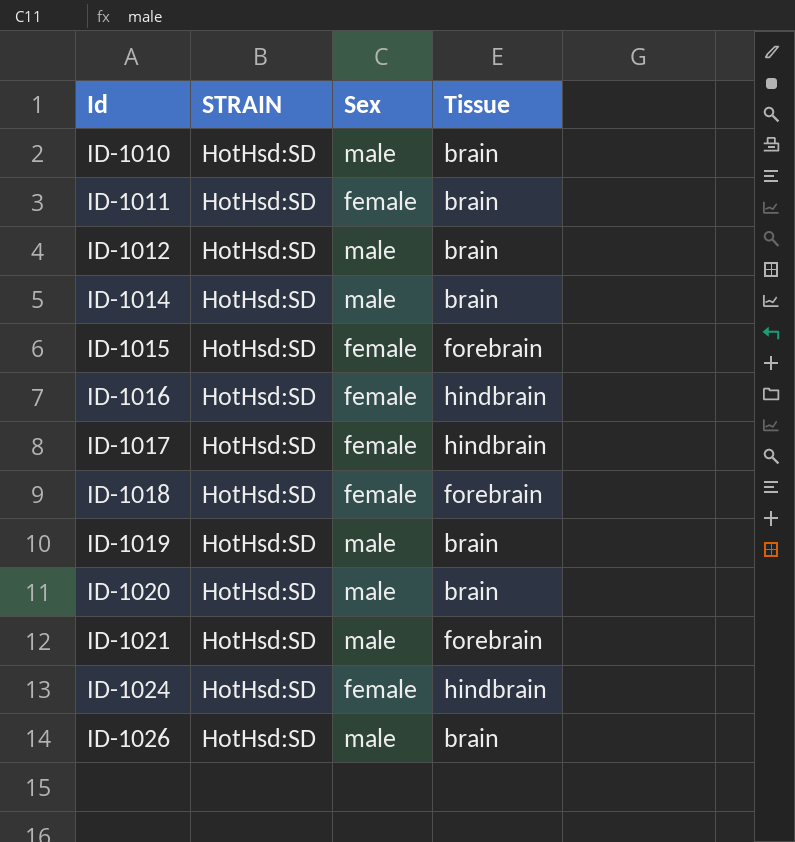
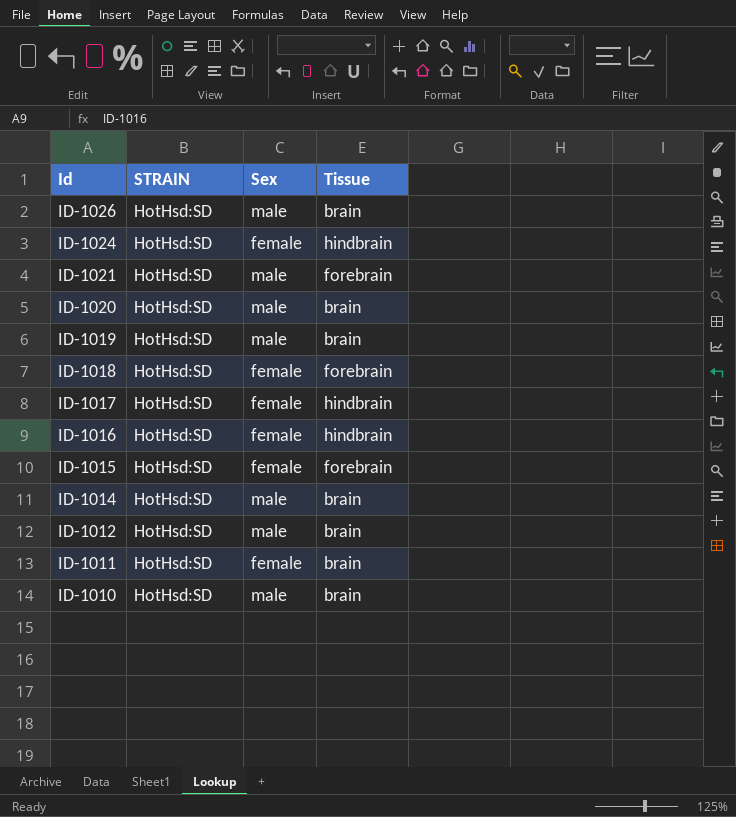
row order: Id ascending -> Id descending

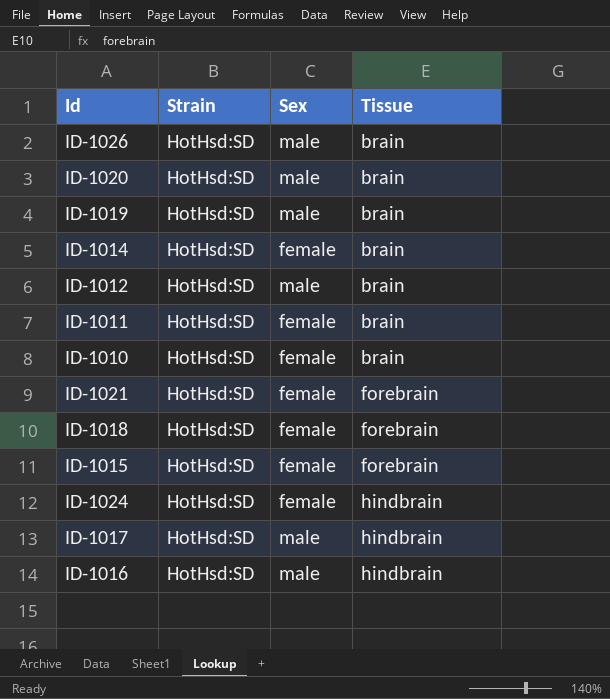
row order: Id descending -> Tissue ascending
column name: STRAIN -> Strain
ID-1014 | Sex: male -> female
ID-1010 | Sex: male -> female
ID-1021 | Sex: male -> female
ID-1017 | Sex: female -> male
ID-1016 | Sex: female -> male

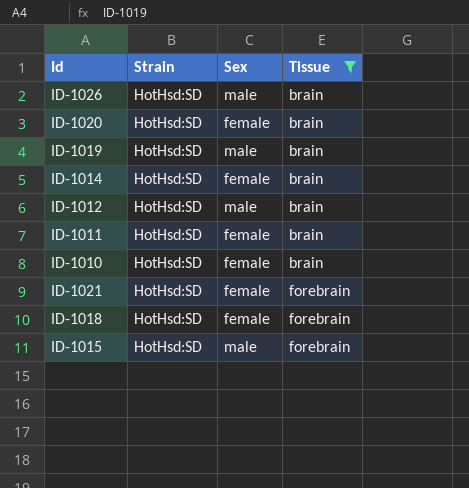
filter: none -> Tissue != hindbrain
ID-1020 | Sex: male -> female
ID-1015 | Sex: female -> male

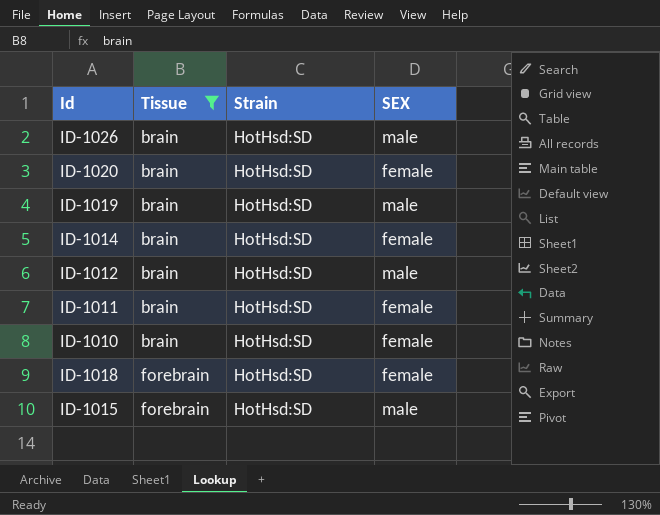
column Tissue | position: 4 -> 2
column name: Sex -> SEX
row ID-1021: HotHsd:SD | female | forebrain -> none

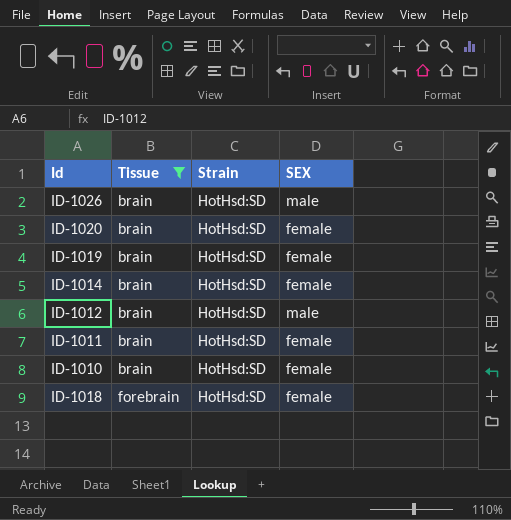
row ID-1015: forebrain | HotHsd:SD | male -> none
ID-1019 | SEX: male -> female

